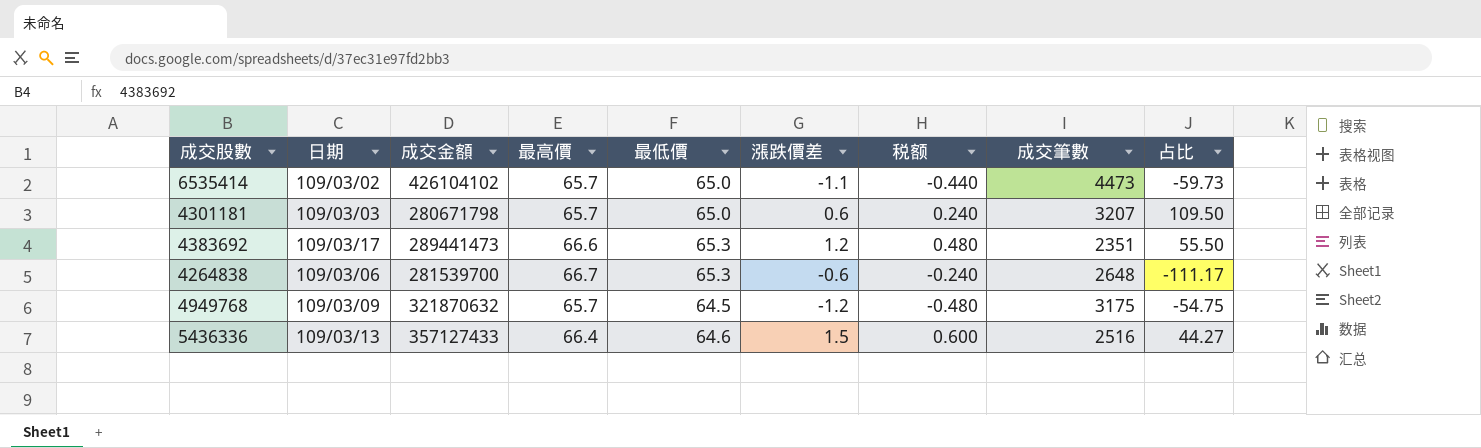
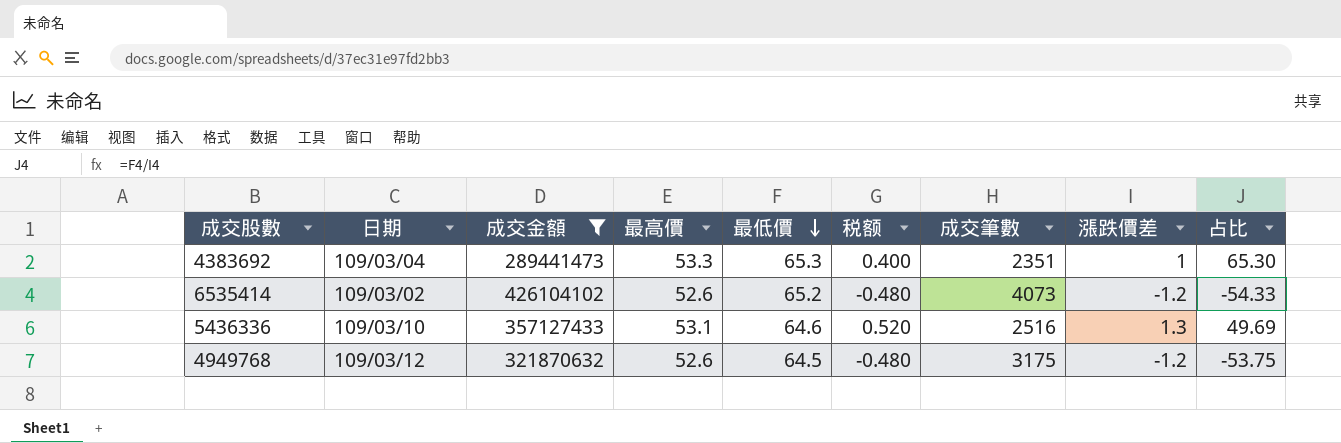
filter: none -> 成交金額 >= 289441473
row order: none -> 最低價 descending
column 漲跌價差 | position: 6 -> 8
column 占比 | formula: [最高價] / [漲跌價差] -> [最低價] / [漲跌價差]
4383692 | 日期: 109/03/17 -> 109/03/04
4383692 | 最高價: 66.6 -> 53.3
4383692 | 税额: 0.480 -> 0.400
4383692 | 漲跌價差: 1.2 -> 1
6535414 | 最高價: 65.7 -> 52.6
6535414 | 最低價: 65.0 -> 65.2
6535414 | 税额: -0.440 -> -0.480
6535414 | 成交筆數: 4473 -> 4073
6535414 | 漲跌價差: -1.1 -> -1.2
5436336 | 日期: 109/03/13 -> 109/03/10
5436336 | 最高價: 66.4 -> 53.1
5436336 | 税额: 0.600 -> 0.520
5436336 | 漲跌價差: 1.5 -> 1.3
4949768 | 日期: 109/03/09 -> 109/03/12
4949768 | 最高價: 65.7 -> 52.6

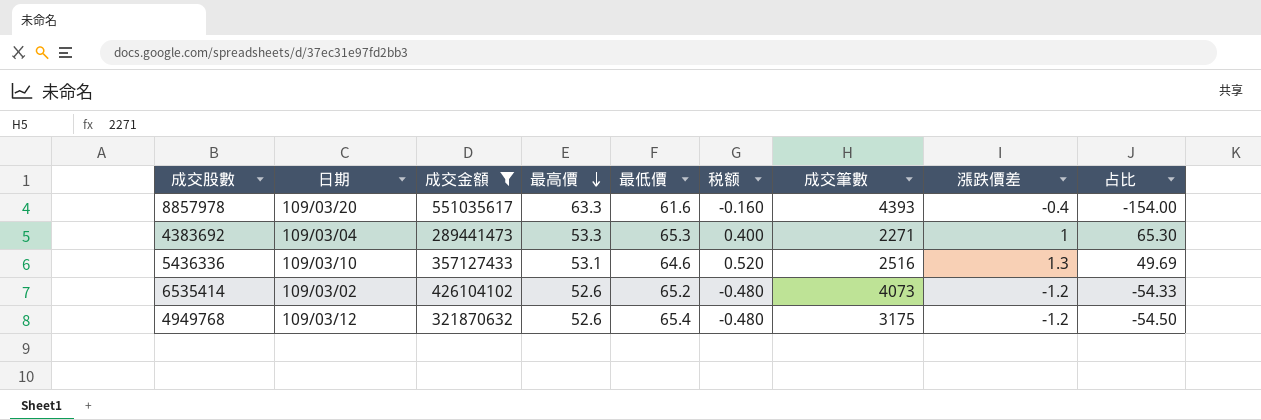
row order: 最低價 descending -> 最高價 descending
row 8857978: none -> 109/03/20 | 551035617 | 63.3 | 61.6 | -0.160 | 4393 | -0.4 | -154.00
4383692 | 成交筆數: 2351 -> 2271
4949768 | 最低價: 64.5 -> 65.4
4949768 | 占比: -53.75 -> -54.50

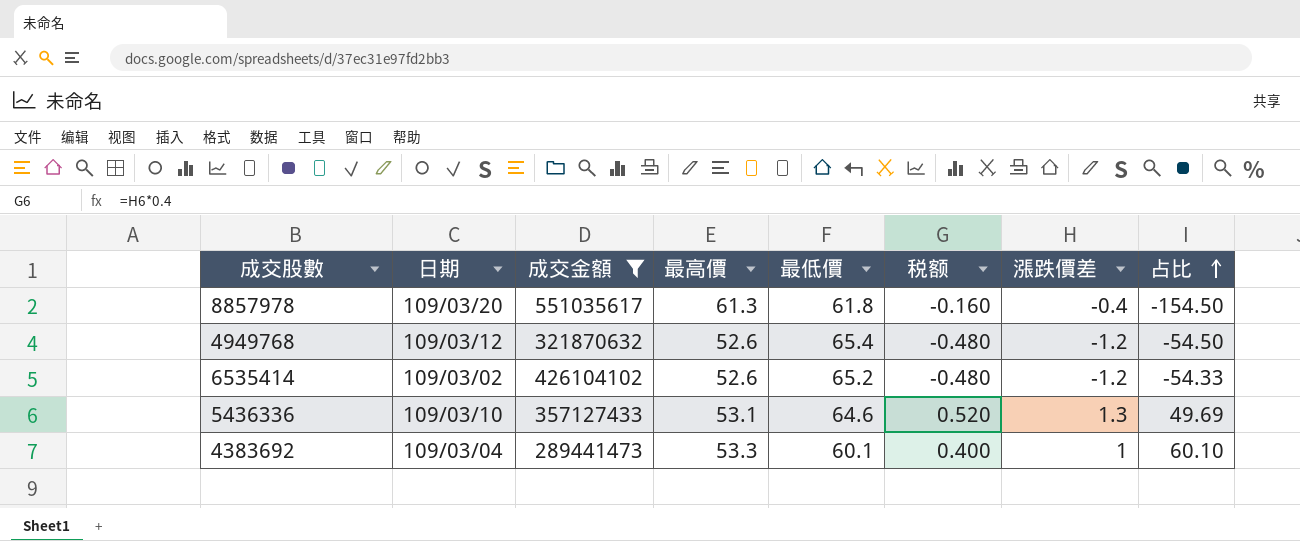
row order: 最高價 descending -> 占比 ascending
column 成交筆數 | position: 7 -> none
8857978 | 最高價: 63.3 -> 61.3
8857978 | 最低價: 61.6 -> 61.8
8857978 | 占比: -154.00 -> -154.50
4383692 | 最低價: 65.3 -> 60.1
4383692 | 占比: 65.30 -> 60.10

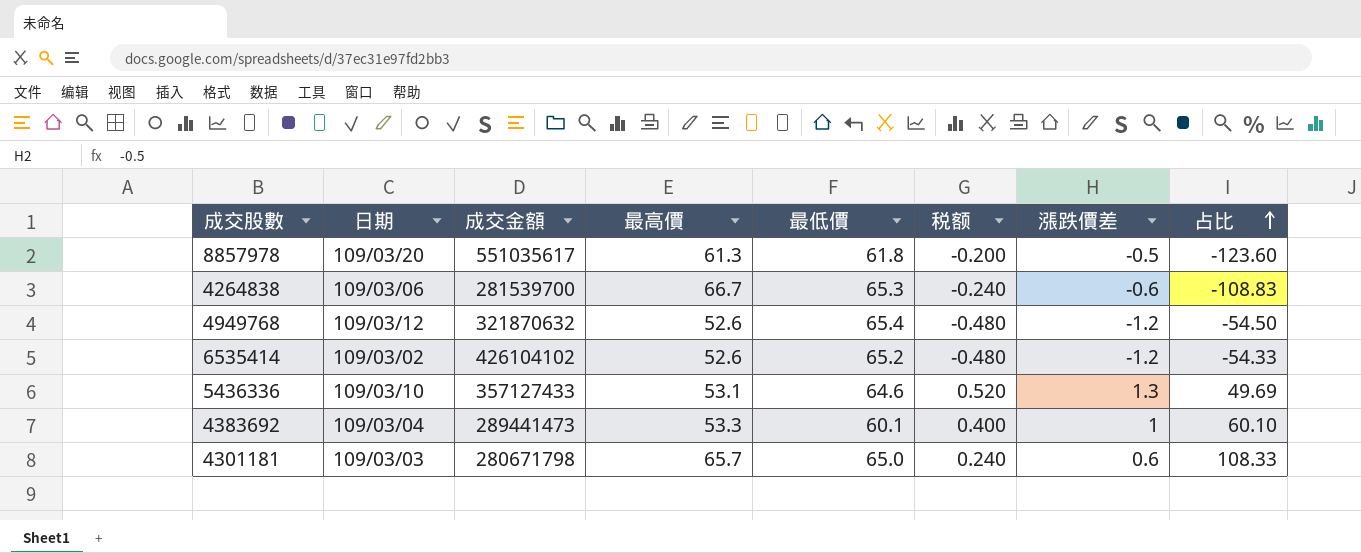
filter: 成交金額 >= 289441473 -> none
8857978 | 税额: -0.160 -> -0.200
8857978 | 漲跌價差: -0.4 -> -0.5
8857978 | 占比: -154.50 -> -123.60

